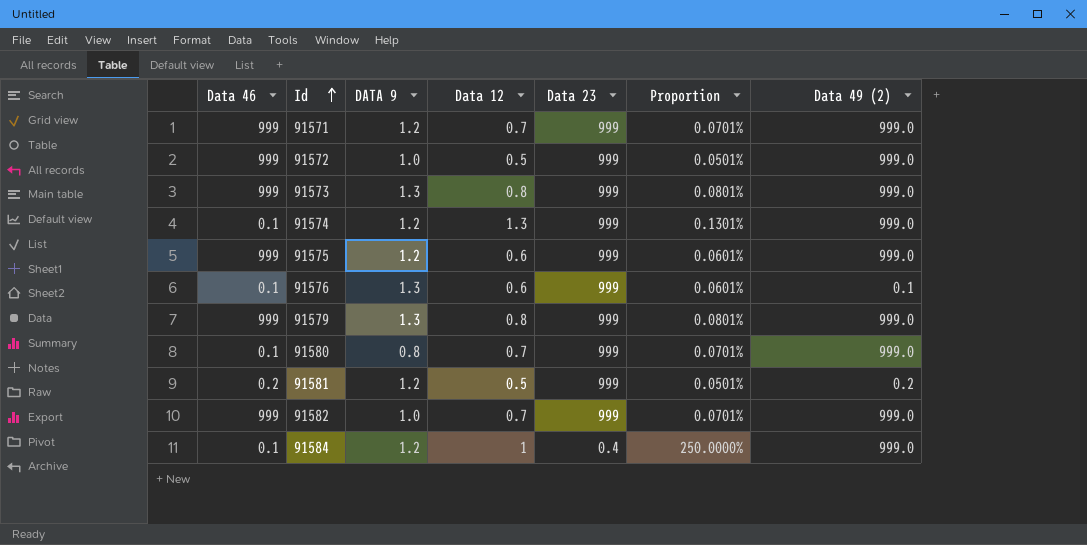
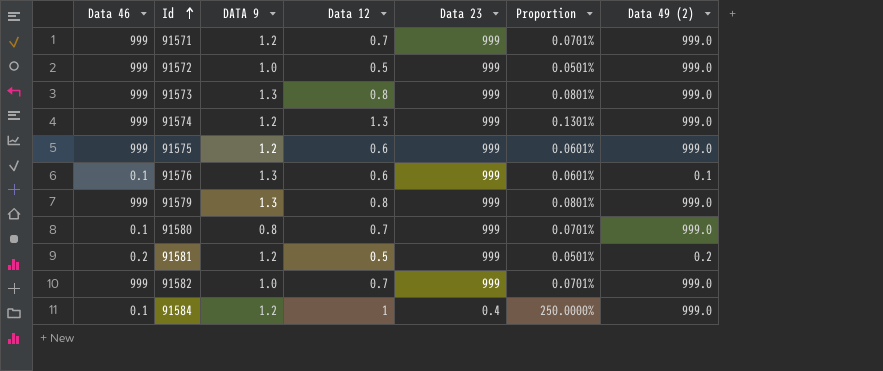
91574 | Data 46: 0.1 -> 999

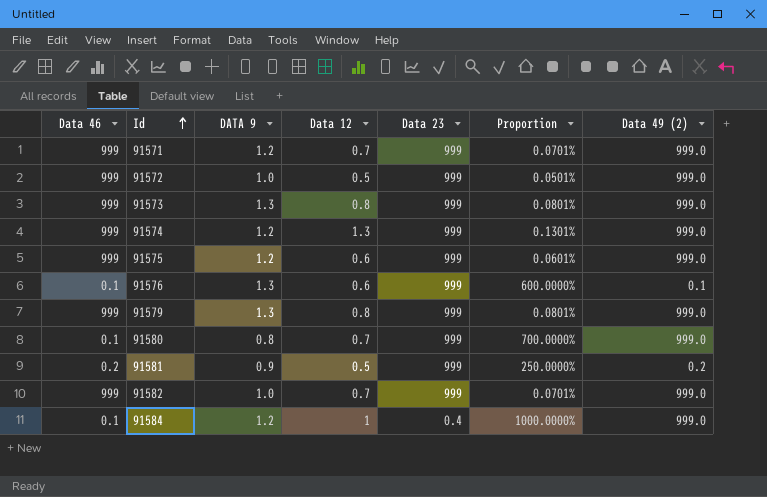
column Proportion | formula: [Data 12] / [Data 23] -> [Data 12] / [Data 46]
91581 | DATA 9: 1.2 -> 0.9

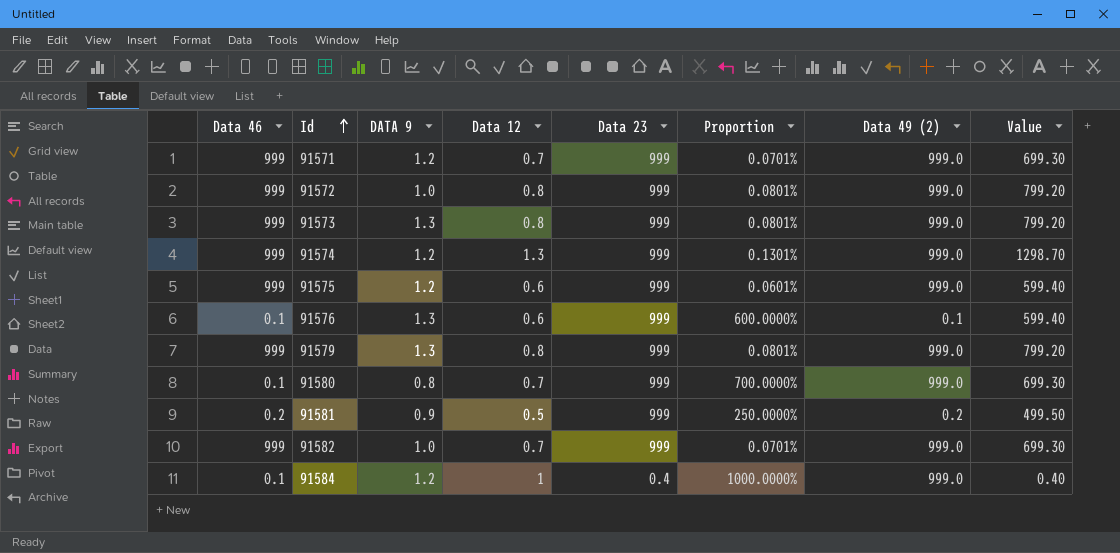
column Value | formula: none -> [Data 12] * [Data 23]
91572 | Data 12: 0.5 -> 0.8
91572 | Proportion: 0.0501% -> 0.0801%

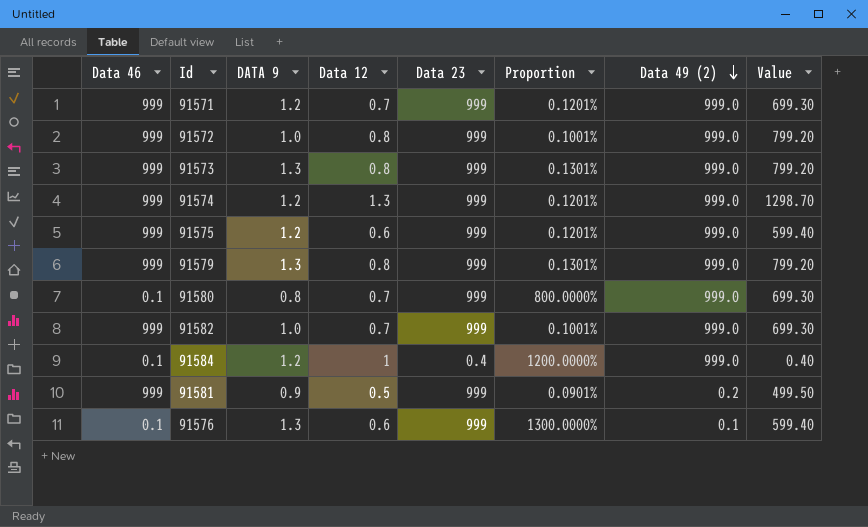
row order: Id ascending -> Data 49 (2) descending
column Proportion | formula: [Data 12] / [Data 46] -> [DATA 9] / [Data 46]
91581 | Data 46: 0.2 -> 999

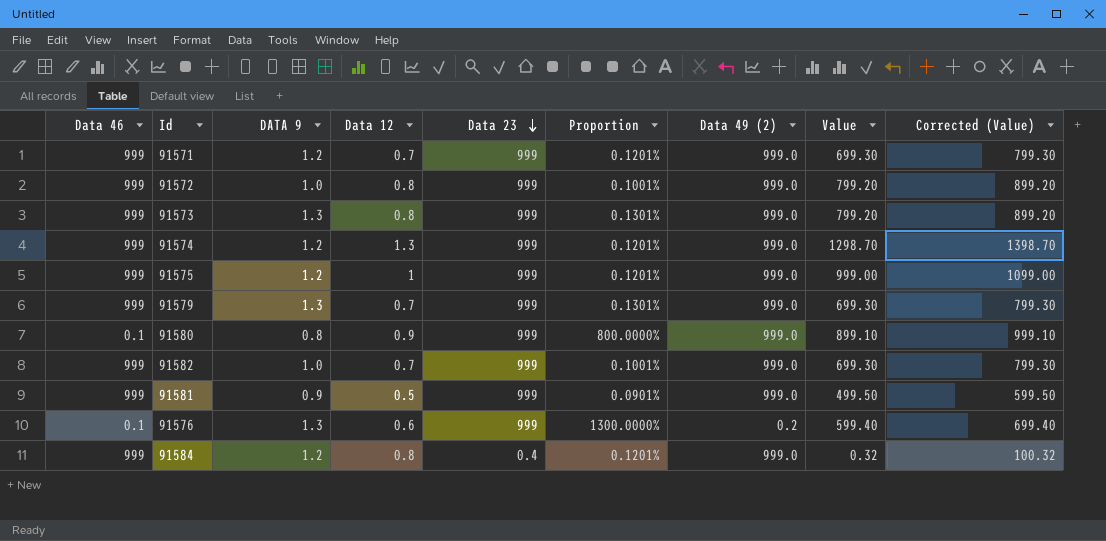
row order: Data 49 (2) descending -> Data 23 descending
column Corrected (Value) | formula: none -> [Value] + 100
91575 | Data 12: 0.6 -> 1
91575 | Value: 599.40 -> 999.00
91579 | Data 12: 0.8 -> 0.7
91579 | Value: 799.20 -> 699.30
91580 | Data 12: 0.7 -> 0.9
91580 | Value: 699.30 -> 899.10
91581 | Data 49 (2): 0.2 -> 999.0
91576 | Data 49 (2): 0.1 -> 0.2
91584 | Data 46: 0.1 -> 999
91584 | Data 12: 1 -> 0.8
91584 | Proportion: 1200.0000% -> 0.1201%
91584 | Value: 0.40 -> 0.32

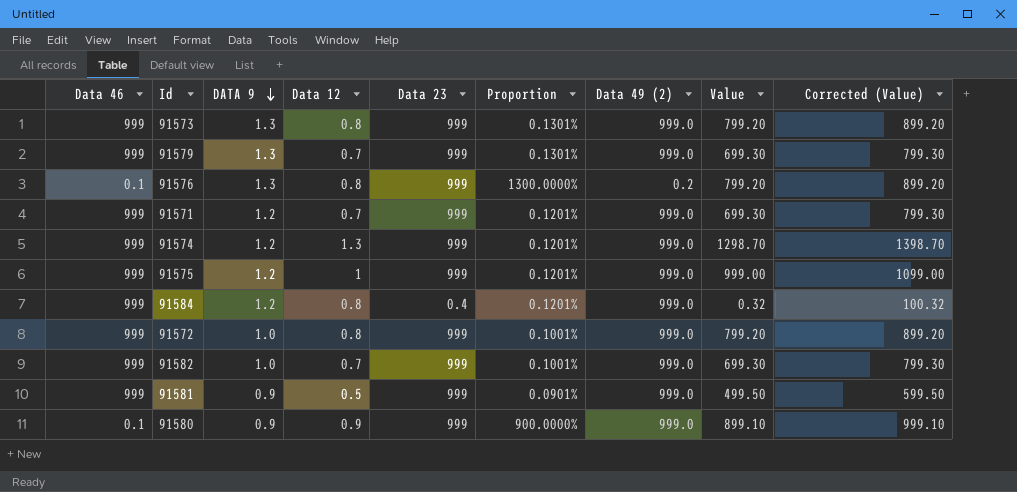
row order: Data 23 descending -> DATA 9 descending
91576 | Data 12: 0.6 -> 0.8
91576 | Value: 599.40 -> 799.20
91576 | Corrected (Value): 699.40 -> 899.20
91580 | DATA 9: 0.8 -> 0.9
91580 | Proportion: 800.0000% -> 900.0000%

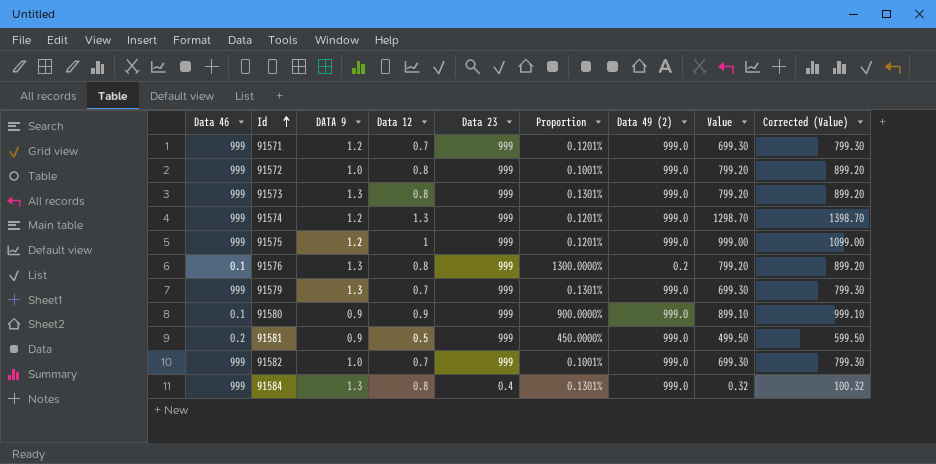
row order: DATA 9 descending -> Id ascending
91581 | Data 46: 999 -> 0.2
91581 | Proportion: 0.0901% -> 450.0000%
91584 | DATA 9: 1.2 -> 1.3
91584 | Proportion: 0.1201% -> 0.1301%

